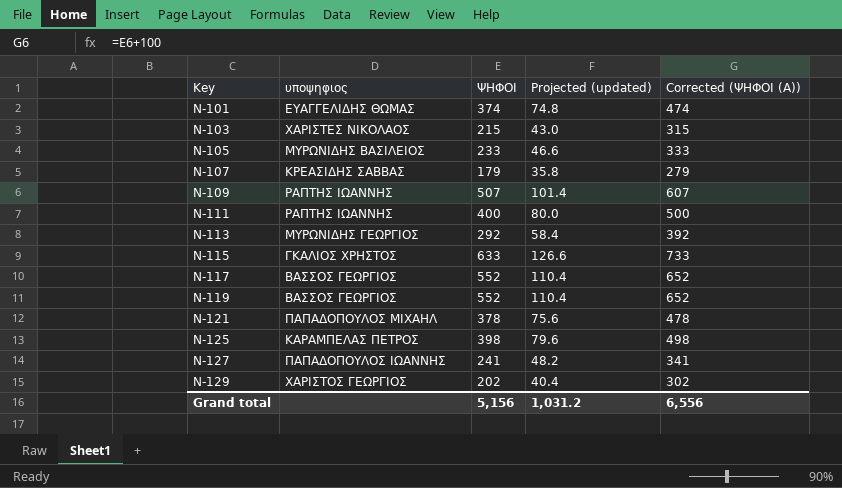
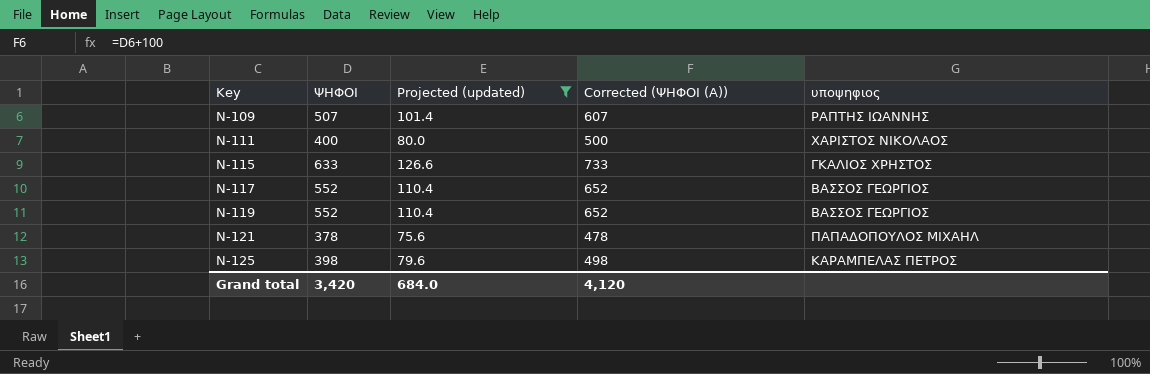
filter: none -> Projected (updated) >= 75.6
column υποψηφιος | position: 2 -> 5
N-111 | υποψηφιος: ΡΑΠΤΗΣ ΙΩΑΝΝΗΣ -> ΧΑΡΙΣΤΟΣ ΝΙΚΟΛΑΟΣ
Grand total | ΨΗΦΟΙ: 5,156 -> 3,420
Grand total | Projected (updated): 1,031.2 -> 684.0
Grand total | Corrected (ΨΗΦΟΙ (Α)): 6,556 -> 4,120

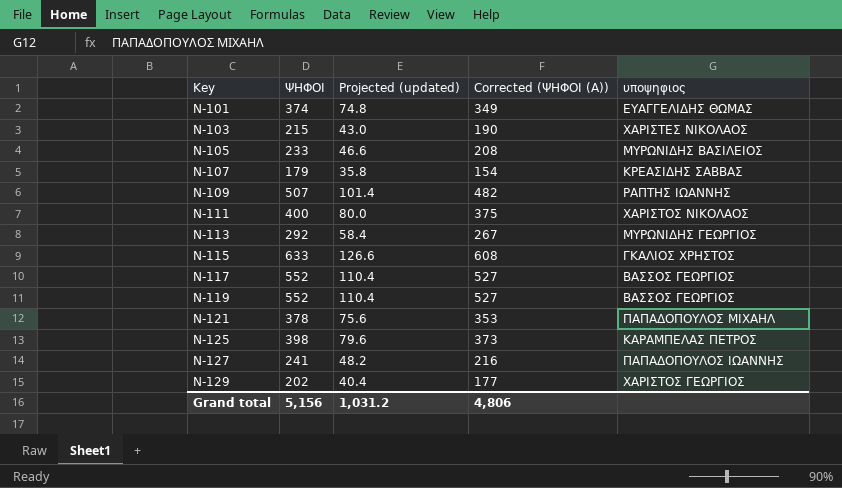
filter: Projected (updated) >= 75.6 -> none
column Corrected (ΨΗΦΟΙ (Α)) | formula: [ΨΗΦΟΙ] + 100 -> [ΨΗΦΟΙ] - 25
Grand total | ΨΗΦΟΙ: 3,420 -> 5,156
Grand total | Projected (updated): 684.0 -> 1,031.2
Grand total | Corrected (ΨΗΦΟΙ (Α)): 4,120 -> 4,806

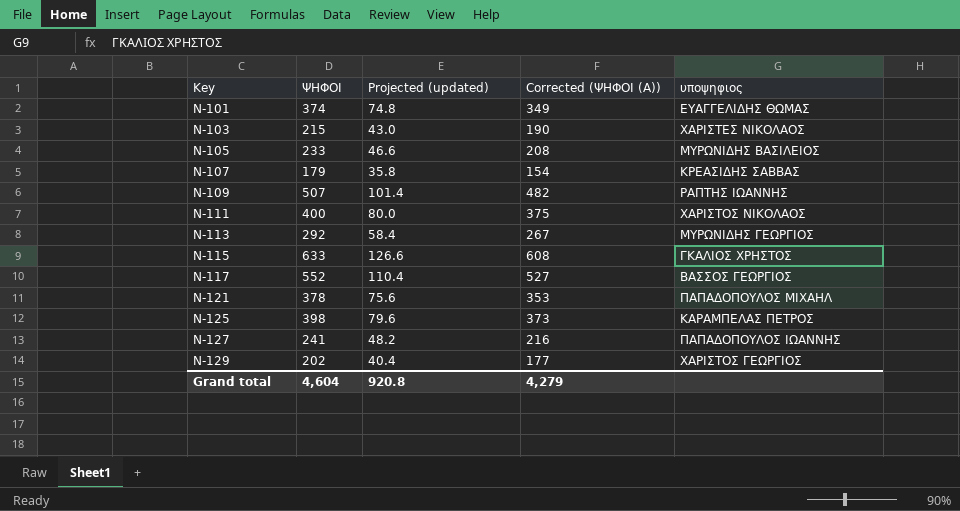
row N-119: 552 | 110.4 | 527 | ΒΑΣΣΟΣ ΓΕΩΡΓΙΟΣ -> none
Grand total | ΨΗΦΟΙ: 5,156 -> 4,604
Grand total | Projected (updated): 1,031.2 -> 920.8
Grand total | Corrected (ΨΗΦΟΙ (Α)): 4,806 -> 4,279

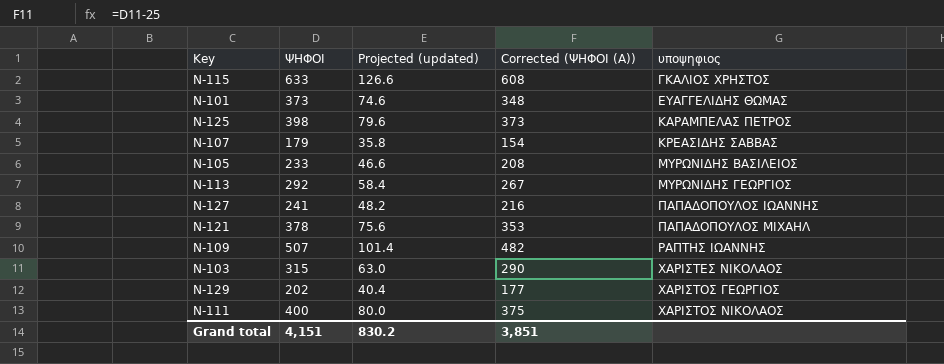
row order: Key ascending -> υποψηφιος ascending
row N-117: 552 | 110.4 | 527 | ΒΑΣΣΟΣ ΓΕΩΡΓΙΟΣ -> none
N-101 | ΨΗΦΟΙ: 374 -> 373
N-101 | Projected (updated): 74.8 -> 74.6
N-101 | Corrected (ΨΗΦΟΙ (Α)): 349 -> 348
N-103 | ΨΗΦΟΙ: 215 -> 315
N-103 | Projected (updated): 43.0 -> 63.0
N-103 | Corrected (ΨΗΦΟΙ (Α)): 190 -> 290
Grand total | ΨΗΦΟΙ: 4,604 -> 4,151
Grand total | Projected (updated): 920.8 -> 830.2
Grand total | Corrected (ΨΗΦΟΙ (Α)): 4,279 -> 3,851

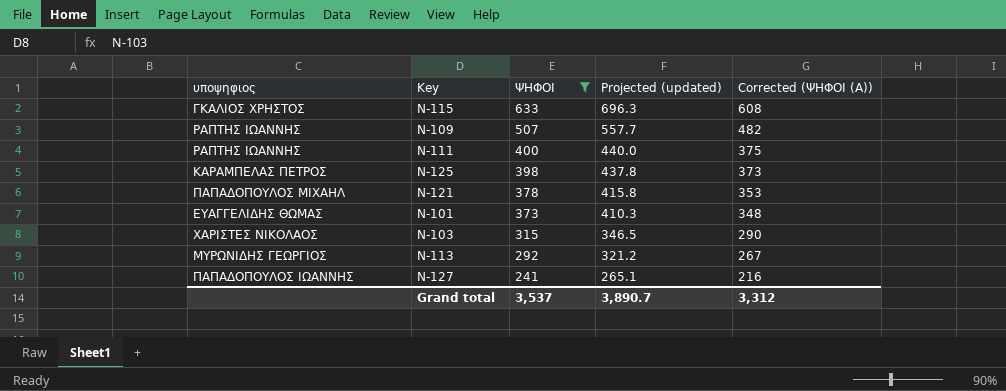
filter: none -> ΨΗΦΟΙ >= 241
row order: υποψηφιος ascending -> ΨΗΦΟΙ descending
column υποψηφιος | position: 5 -> 1
column Projected (updated) | formula: [ΨΗΦΟΙ] * 0.2 -> [ΨΗΦΟΙ] * 1.1
N-111 | υποψηφιος: ΧΑΡΙΣΤΟΣ ΝΙΚΟΛΑΟΣ -> ΡΑΠΤΗΣ ΙΩΑΝΝΗΣ
Grand total | ΨΗΦΟΙ: 4,151 -> 3,537
Grand total | Projected (updated): 830.2 -> 3,890.7
Grand total | Corrected (ΨΗΦΟΙ (Α)): 3,851 -> 3,312

